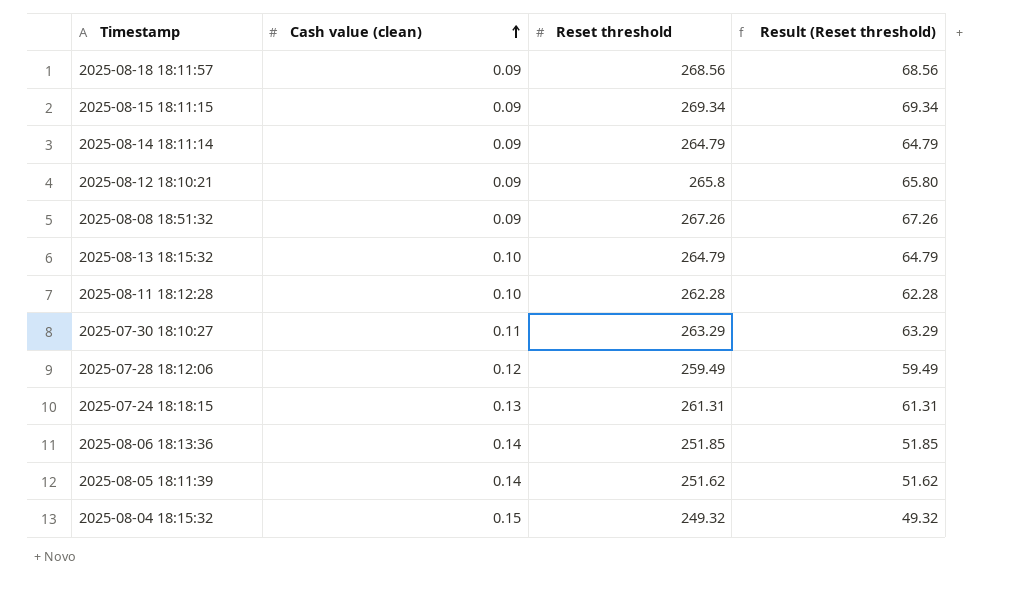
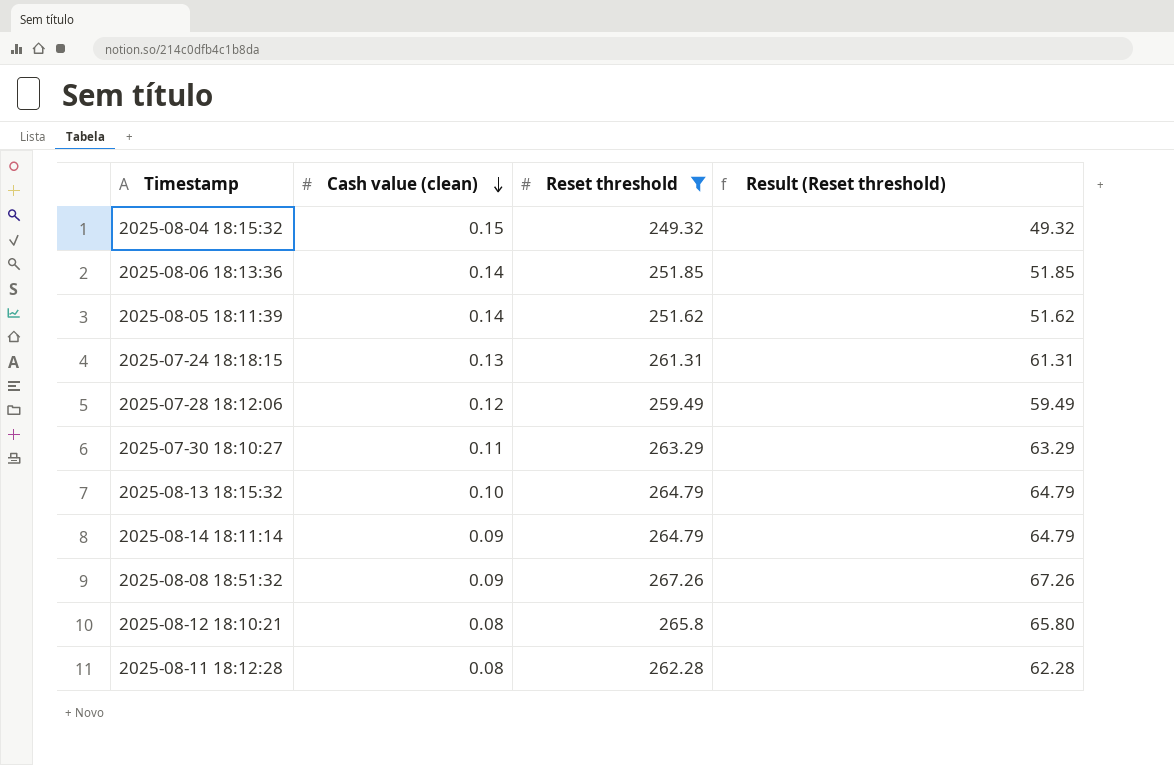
filter: none -> Reset threshold <= 267.26
row order: Cash value (clean) ascending -> Cash value (clean) descending
2025-08-12 18:10:21 | Cash value (clean): 0.09 -> 0.08
2025-08-11 18:12:28 | Cash value (clean): 0.10 -> 0.08

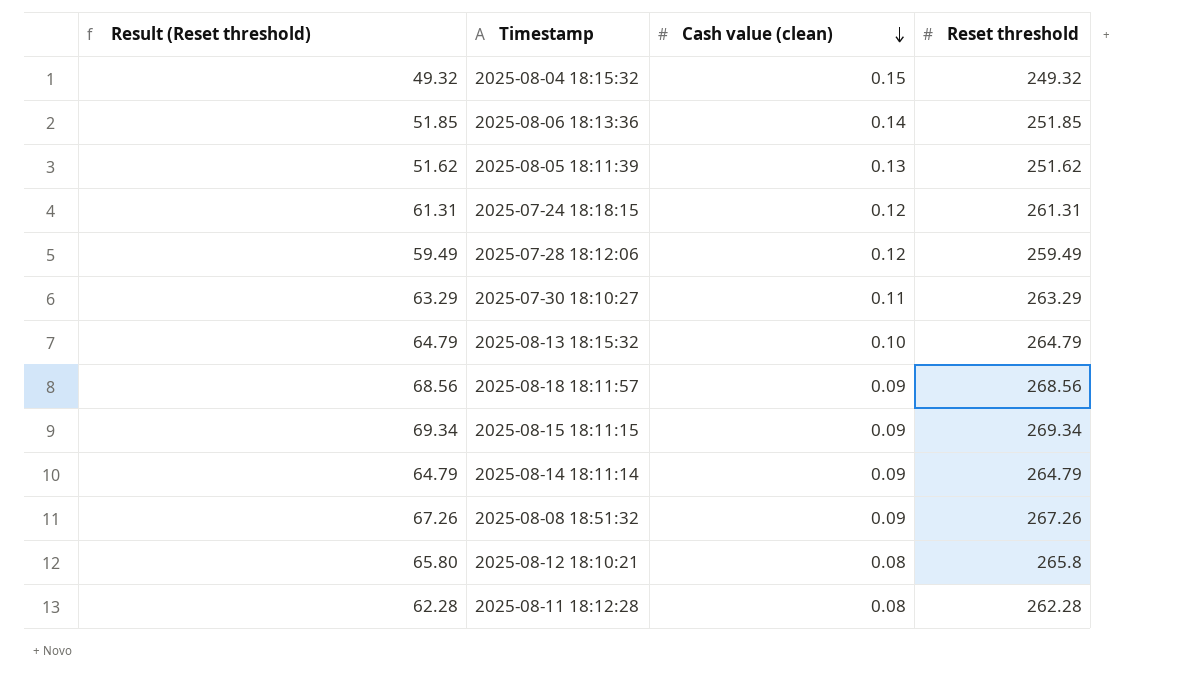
filter: Reset threshold <= 267.26 -> none
column Result (Reset threshold) | position: 4 -> 1
2025-08-05 18:11:39 | Cash value (clean): 0.14 -> 0.13
2025-07-24 18:18:15 | Cash value (clean): 0.13 -> 0.12

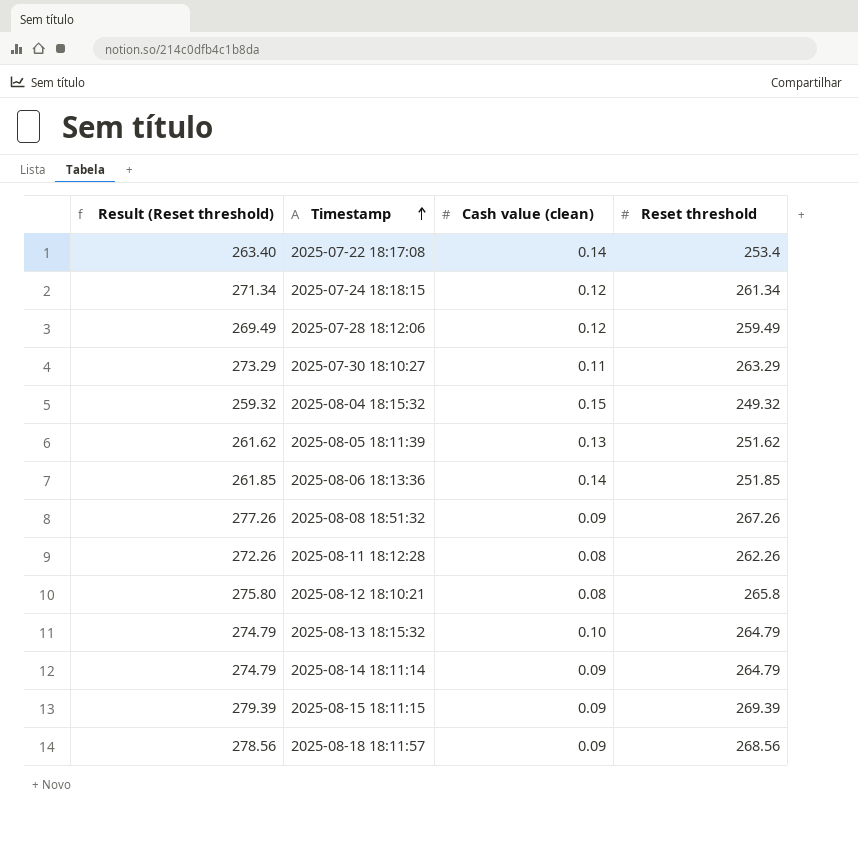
row order: Cash value (clean) descending -> Timestamp ascending
column Result (Reset threshold) | formula: [Reset threshold] - 200 -> [Reset threshold] + 10
row 2025-07-22 18:17:08: none -> 263.40 | 0.14 | 253.4
2025-07-24 18:18:15 | Reset threshold: 261.31 -> 261.34
2025-08-11 18:12:28 | Reset threshold: 262.28 -> 262.26
2025-08-15 18:11:15 | Reset threshold: 269.34 -> 269.39

